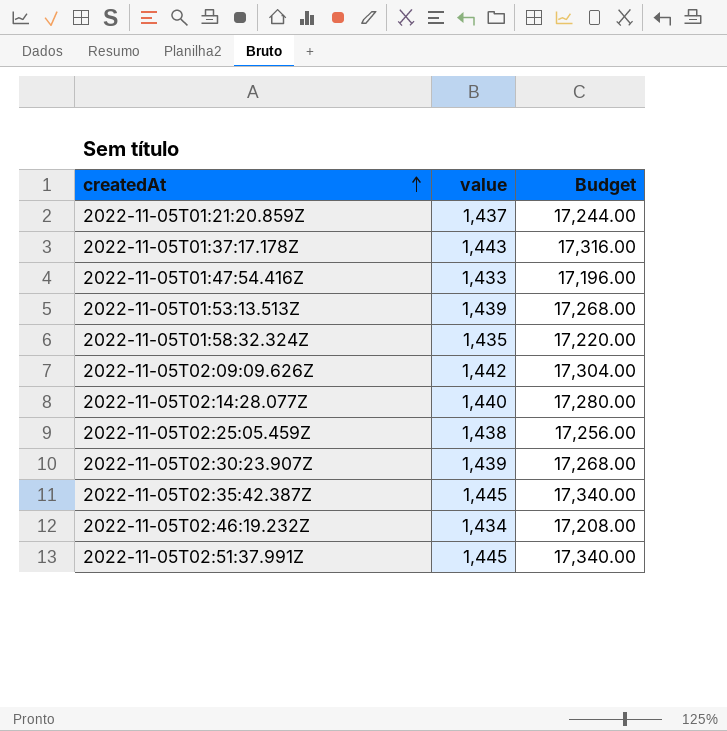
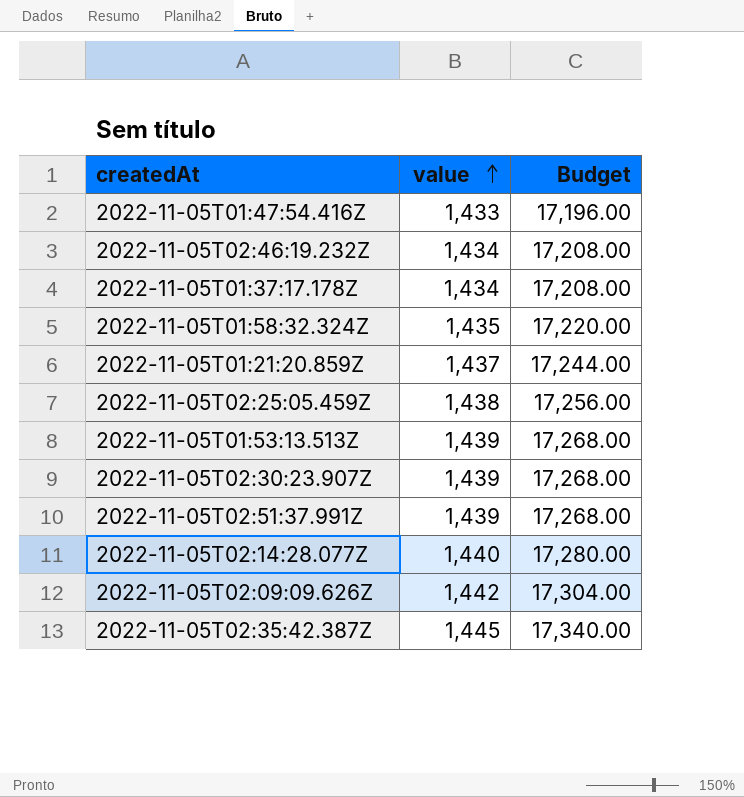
row order: createdAt ascending -> value ascending
2022-11-05T01:37:17.178Z | value: 1,443 -> 1,434
2022-11-05T01:37:17.178Z | Budget: 17,316.00 -> 17,208.00
2022-11-05T02:51:37.991Z | value: 1,445 -> 1,439
2022-11-05T02:51:37.991Z | Budget: 17,340.00 -> 17,268.00

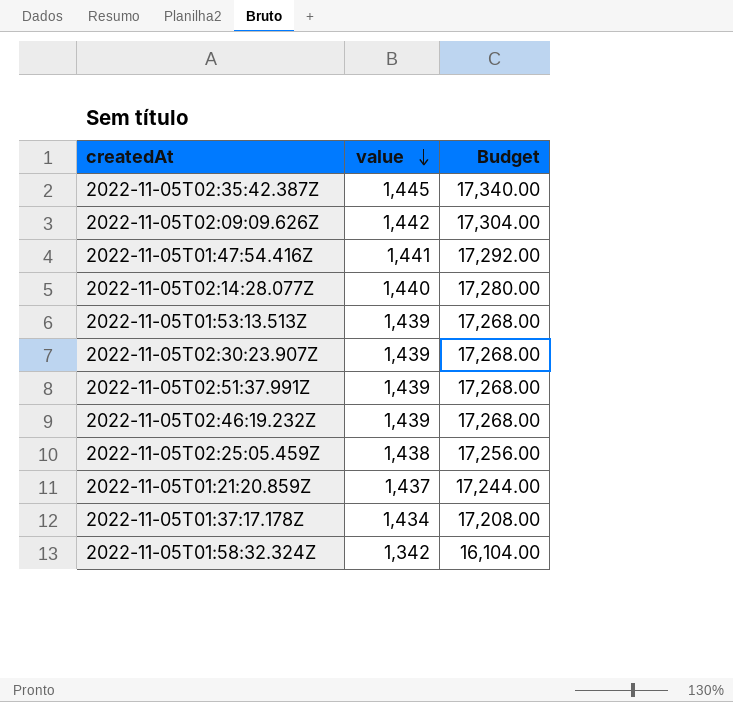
row order: value ascending -> value descending
2022-11-05T01:47:54.416Z | value: 1,433 -> 1,441
2022-11-05T01:47:54.416Z | Budget: 17,196.00 -> 17,292.00
2022-11-05T02:46:19.232Z | value: 1,434 -> 1,439
2022-11-05T02:46:19.232Z | Budget: 17,208.00 -> 17,268.00
2022-11-05T01:58:32.324Z | value: 1,435 -> 1,342
2022-11-05T01:58:32.324Z | Budget: 17,220.00 -> 16,104.00

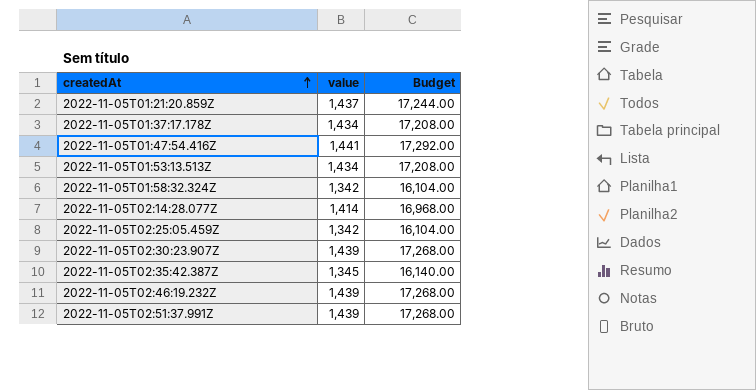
row order: value descending -> createdAt ascending
row 2022-11-05T02:09:09.626Z: 1,442 | 17,304.00 -> none
2022-11-05T01:53:13.513Z | value: 1,439 -> 1,434
2022-11-05T01:53:13.513Z | Budget: 17,268.00 -> 17,208.00
2022-11-05T02:14:28.077Z | value: 1,440 -> 1,414
2022-11-05T02:14:28.077Z | Budget: 17,280.00 -> 16,968.00
2022-11-05T02:25:05.459Z | value: 1,438 -> 1,342
2022-11-05T02:25:05.459Z | Budget: 17,256.00 -> 16,104.00
2022-11-05T02:35:42.387Z | value: 1,445 -> 1,345
2022-11-05T02:35:42.387Z | Budget: 17,340.00 -> 16,140.00

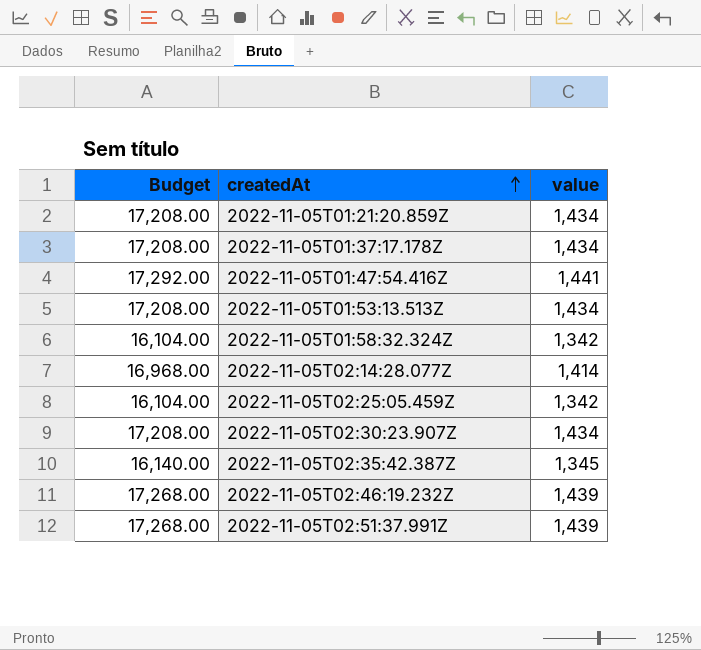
column Budget | position: 3 -> 1
2022-11-05T01:21:20.859Z | Budget: 17,244.00 -> 17,208.00
2022-11-05T01:21:20.859Z | value: 1,437 -> 1,434
2022-11-05T02:30:23.907Z | Budget: 17,268.00 -> 17,208.00
2022-11-05T02:30:23.907Z | value: 1,439 -> 1,434

